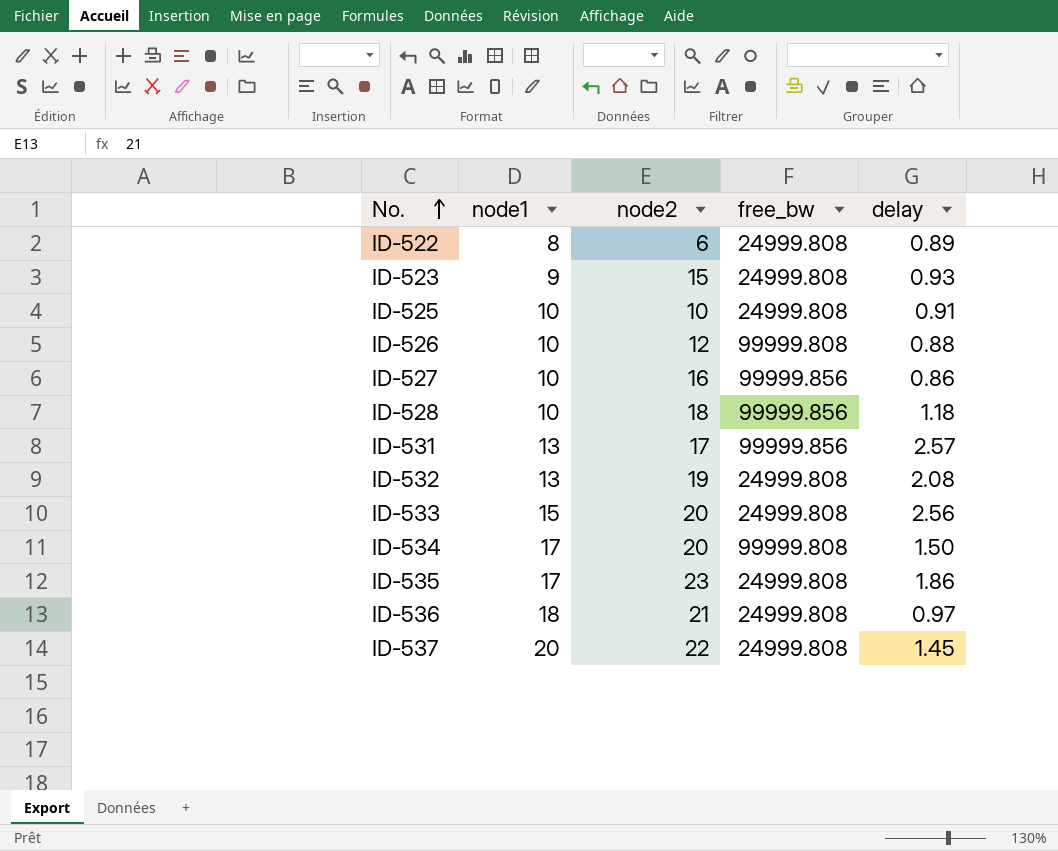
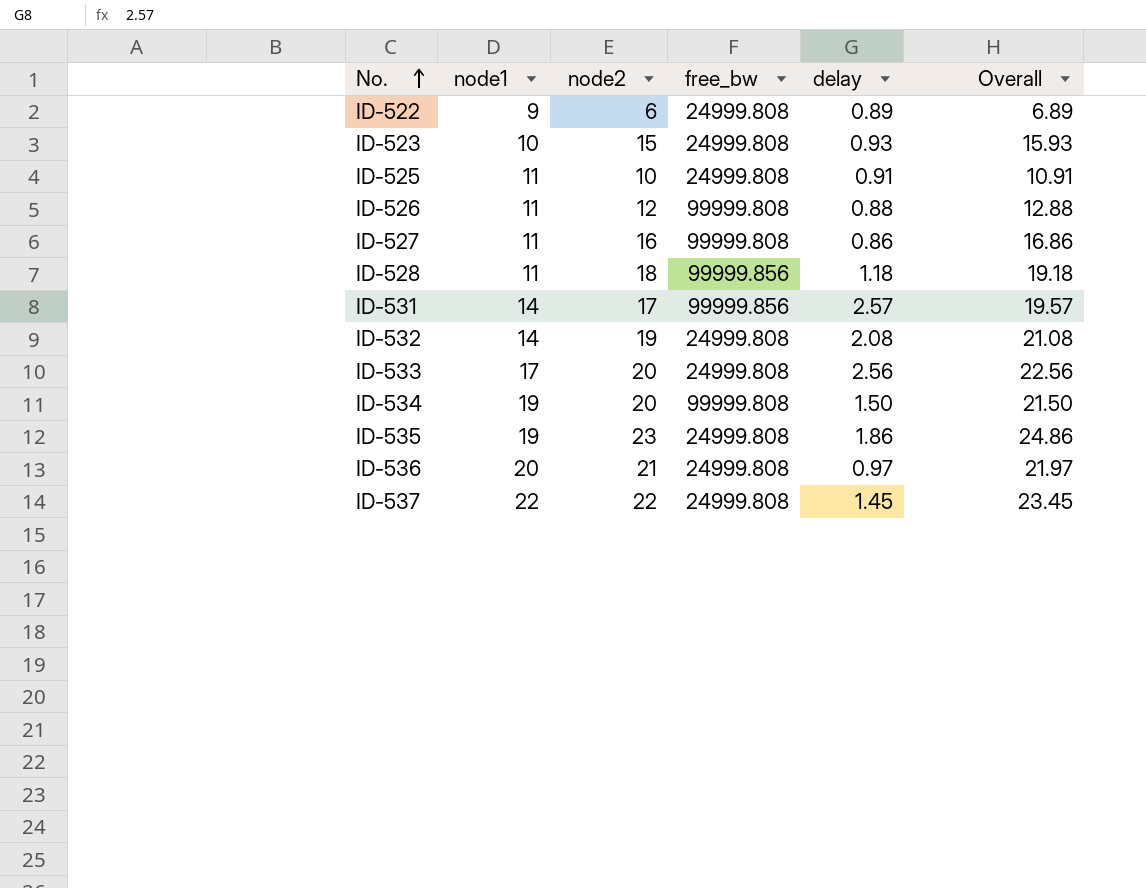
column Overall | formula: none -> [node2] + [delay]
ID-522 | node1: 8 -> 9
ID-523 | node1: 9 -> 10
ID-525 | node1: 10 -> 11
ID-526 | node1: 10 -> 11
ID-527 | node1: 10 -> 11
ID-527 | free_bw: 99999.856 -> 99999.808
ID-528 | node1: 10 -> 11
ID-531 | node1: 13 -> 14
ID-532 | node1: 13 -> 14
ID-533 | node1: 15 -> 17
ID-534 | node1: 17 -> 19
ID-535 | node1: 17 -> 19
ID-536 | node1: 18 -> 20
ID-537 | node1: 20 -> 22

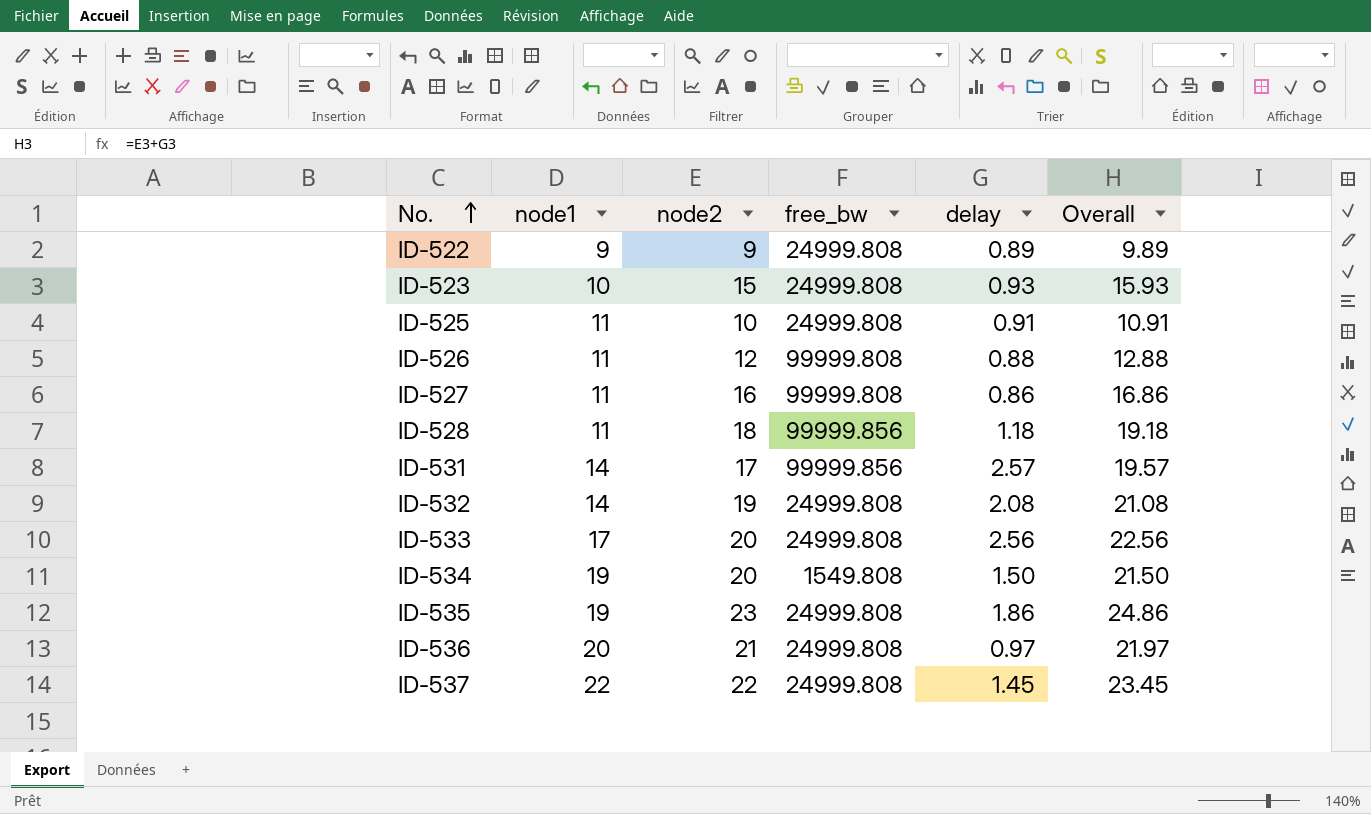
ID-522 | node2: 6 -> 9
ID-522 | Overall: 6.89 -> 9.89
ID-534 | free_bw: 99999.808 -> 1549.808

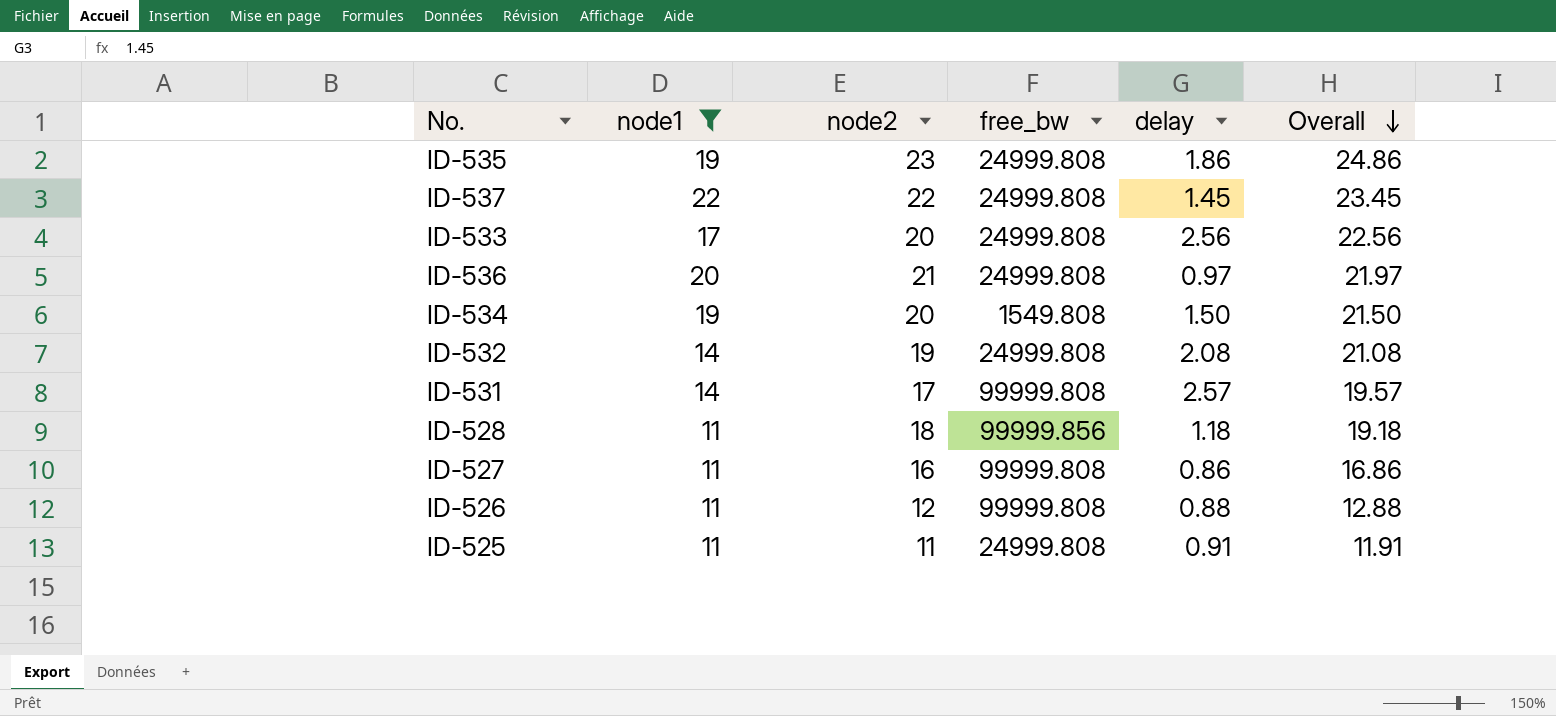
filter: none -> node1 >= 11
row order: No. ascending -> Overall descending
ID-531 | free_bw: 99999.856 -> 99999.808
ID-525 | node2: 10 -> 11
ID-525 | Overall: 10.91 -> 11.91

